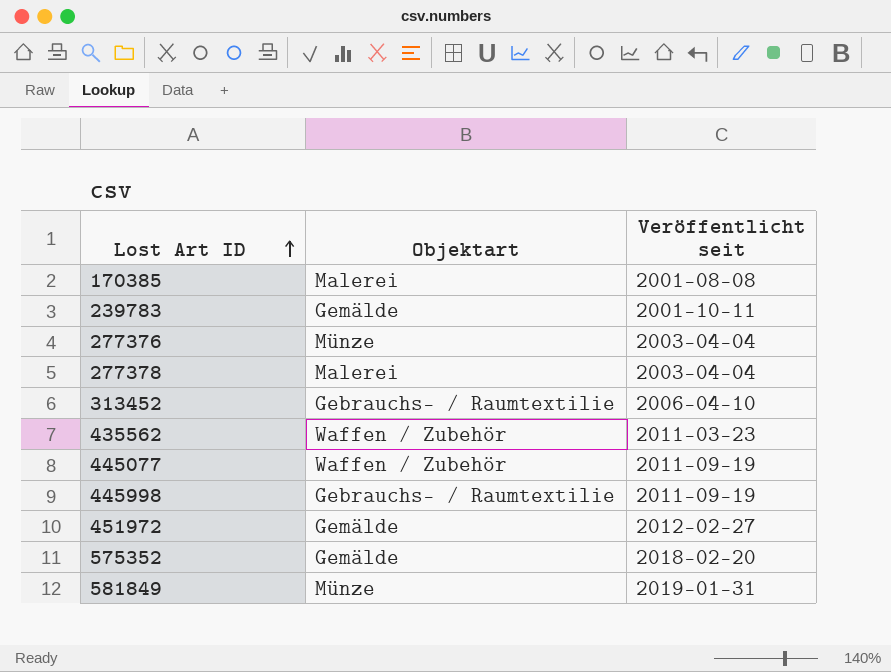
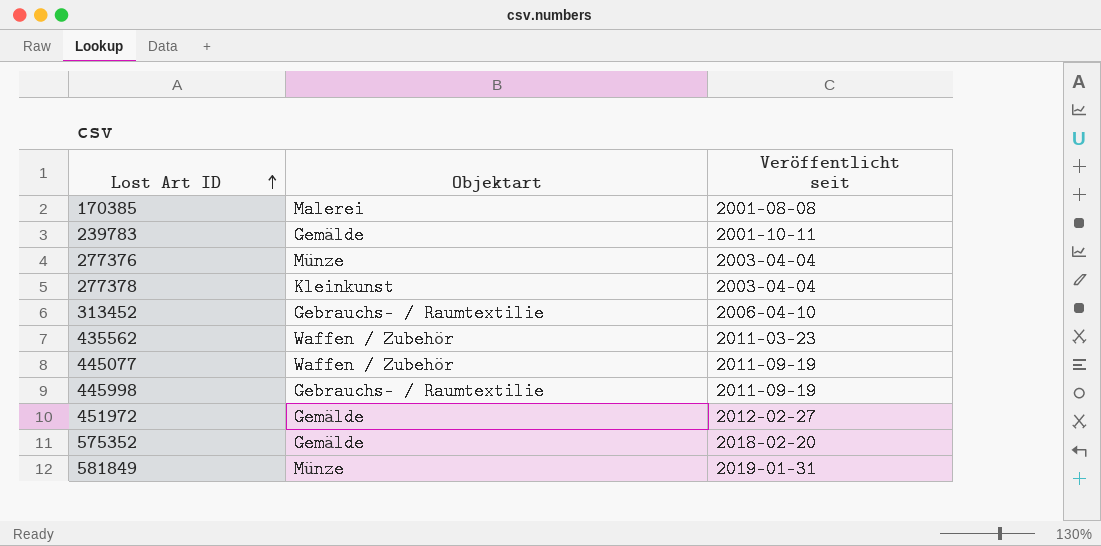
277378 | Objektart: Malerei -> Kleinkunst

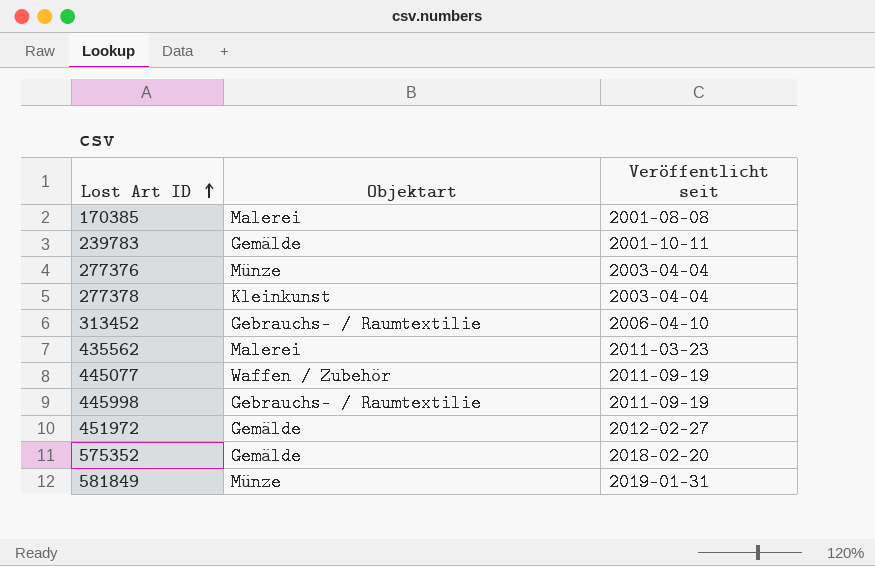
435562 | Objektart: Waffen / Zubehör -> Malerei

